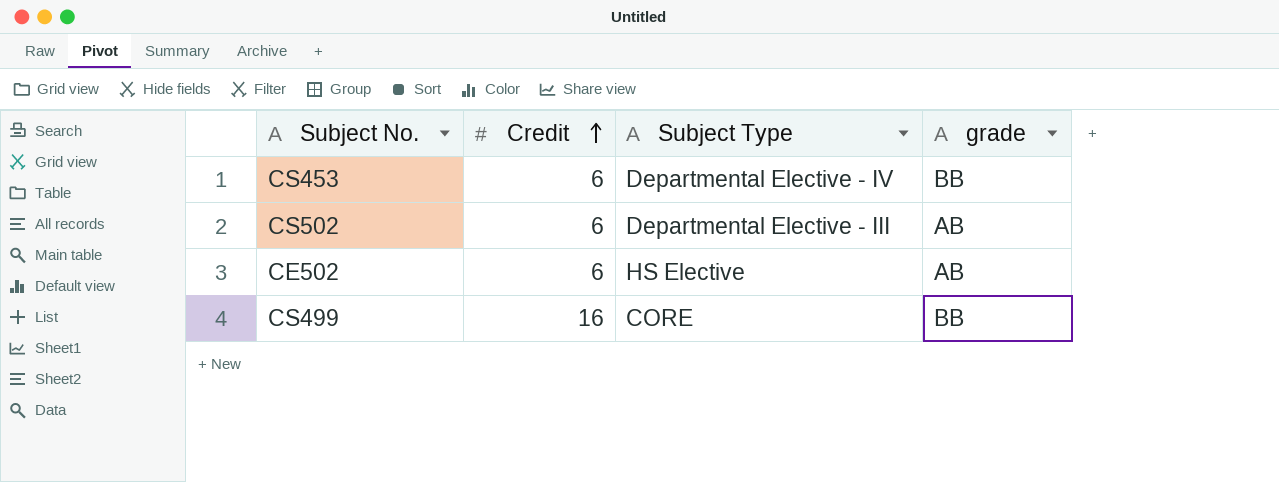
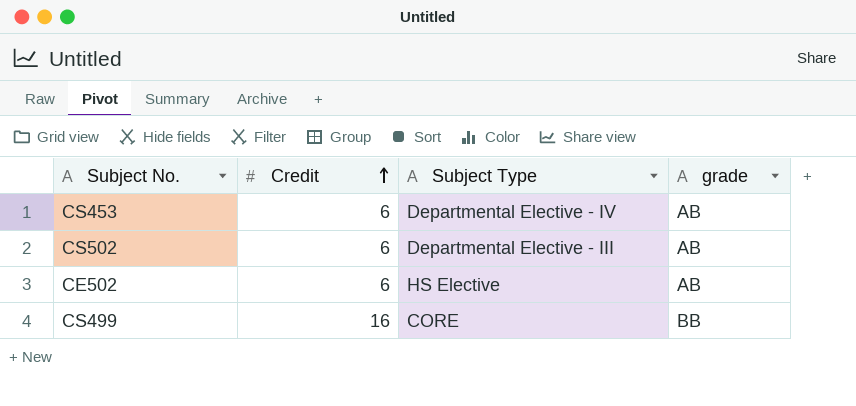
CS453 | grade: BB -> AB

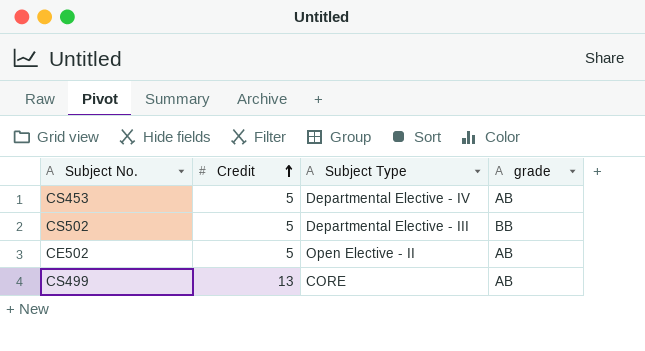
CS453 | Credit: 6 -> 5
CS502 | Credit: 6 -> 5
CS502 | grade: AB -> BB
CE502 | Credit: 6 -> 5
CE502 | Subject Type: HS Elective -> Open Elective - II
CS499 | Credit: 16 -> 13
CS499 | grade: BB -> AB

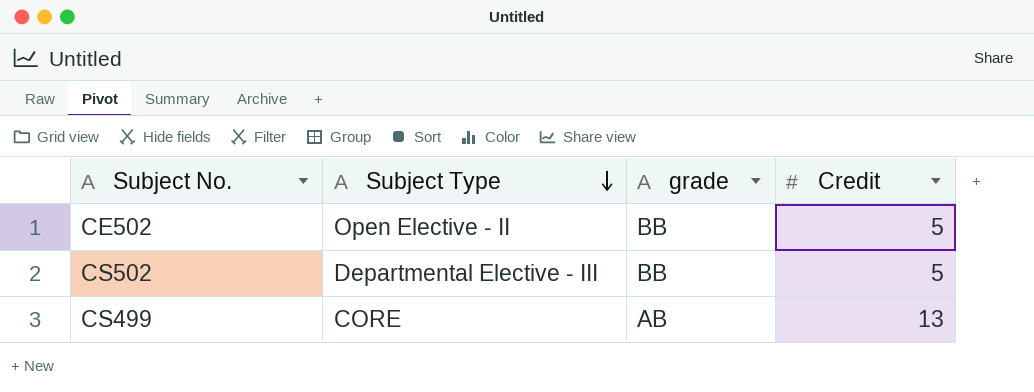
row order: Credit ascending -> Subject Type descending
column Credit | position: 2 -> 4
row CS453: 5 | Departmental Elective - IV | AB -> none
CE502 | grade: AB -> BB

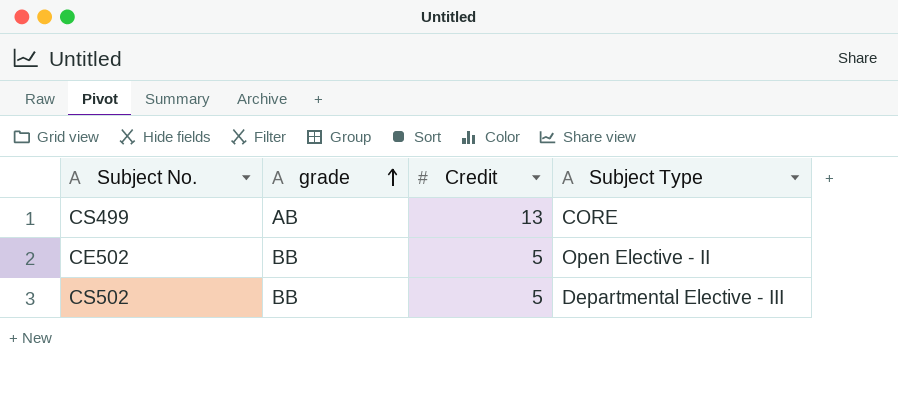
row order: Subject Type descending -> grade ascending
column Subject Type | position: 2 -> 4

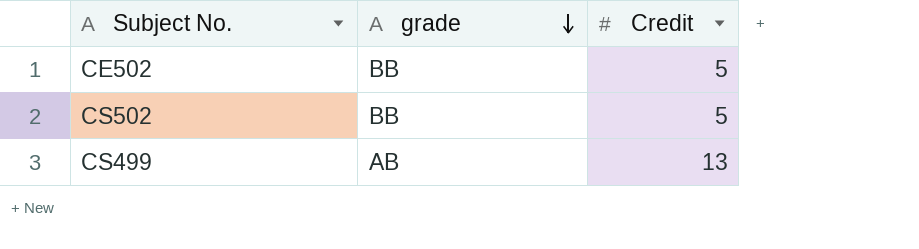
row order: grade ascending -> grade descending
column Subject Type | position: 4 -> none

